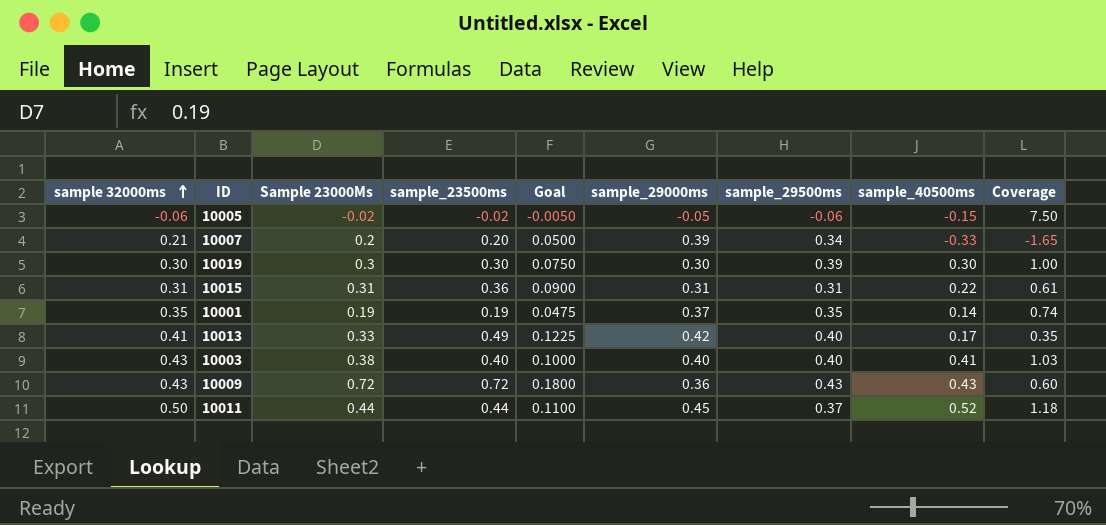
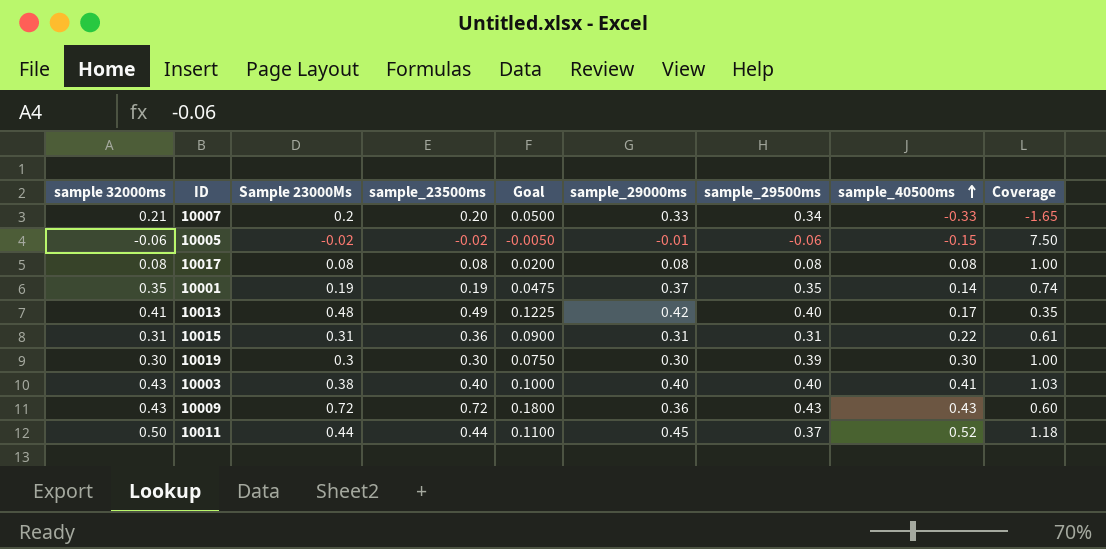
row order: sample 32000ms ascending -> sample_40500ms ascending
10007 | sample_29000ms: 0.39 -> 0.33
10005 | sample_29000ms: -0.05 -> -0.01
row 10017: none -> 0.08 | 0.08 | 0.08 | 0.0200 | 0.08 | 0.08 | 0.08 | 1.00
10013 | Sample 23000Ms: 0.33 -> 0.48

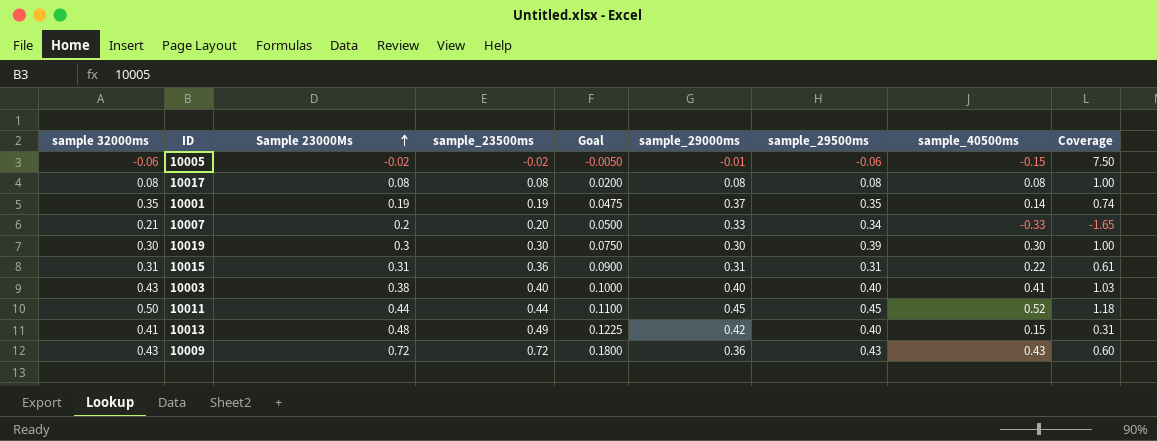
row order: sample_40500ms ascending -> Sample 23000Ms ascending
10011 | sample_29500ms: 0.37 -> 0.45
10013 | sample_40500ms: 0.17 -> 0.15
10013 | Coverage: 0.35 -> 0.31

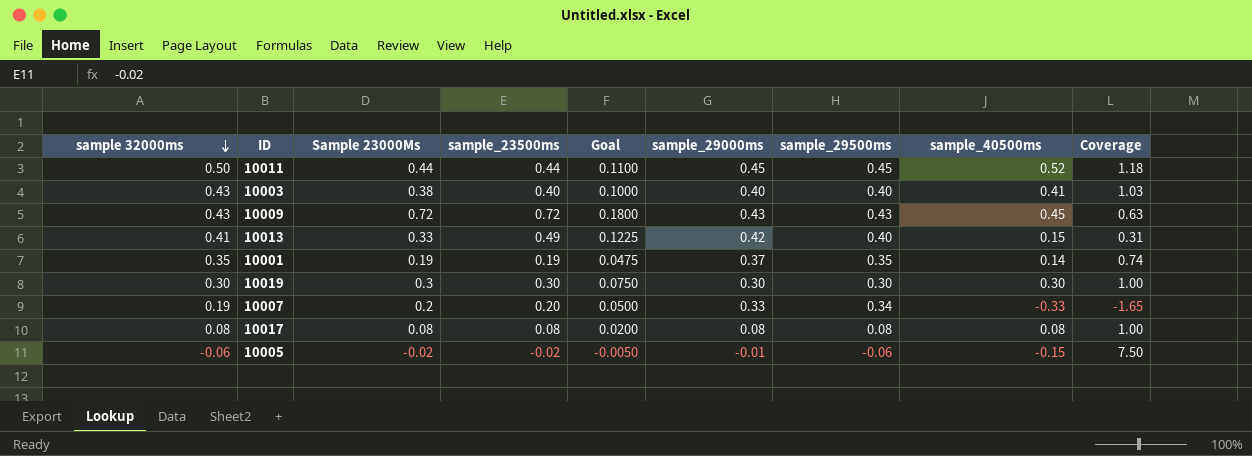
row order: Sample 23000Ms ascending -> sample 32000ms descending
row 10015: 0.31 | 0.31 | 0.36 | 0.0900 | 0.31 | 0.31 | 0.22 | 0.61 -> none
10009 | sample_29000ms: 0.36 -> 0.43
10009 | sample_40500ms: 0.43 -> 0.45
10009 | Coverage: 0.60 -> 0.63
10013 | Sample 23000Ms: 0.48 -> 0.33
10019 | sample_29500ms: 0.39 -> 0.30
10007 | sample 32000ms: 0.21 -> 0.19

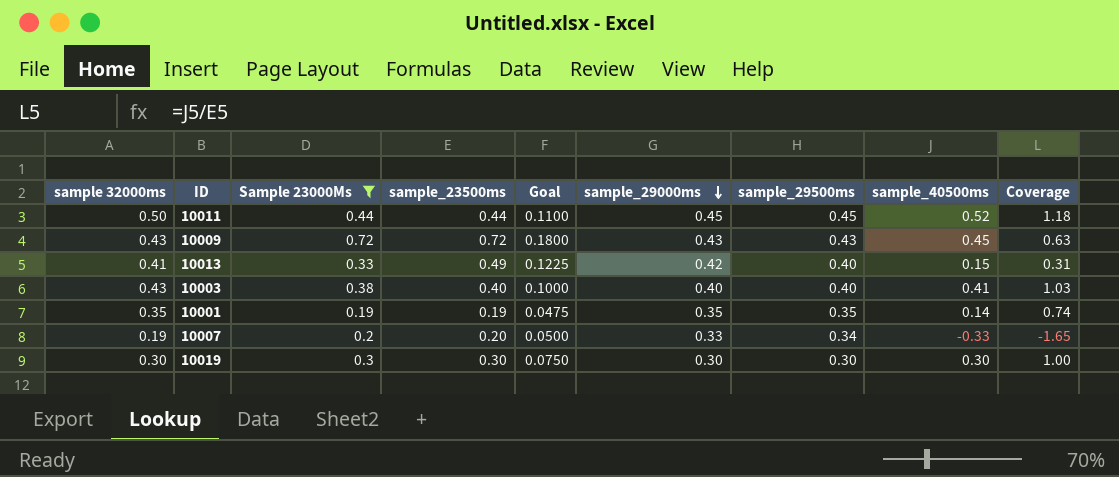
filter: none -> Sample 23000Ms >= 0.19
row order: sample 32000ms descending -> sample_29000ms descending
10001 | sample_29000ms: 0.37 -> 0.35

